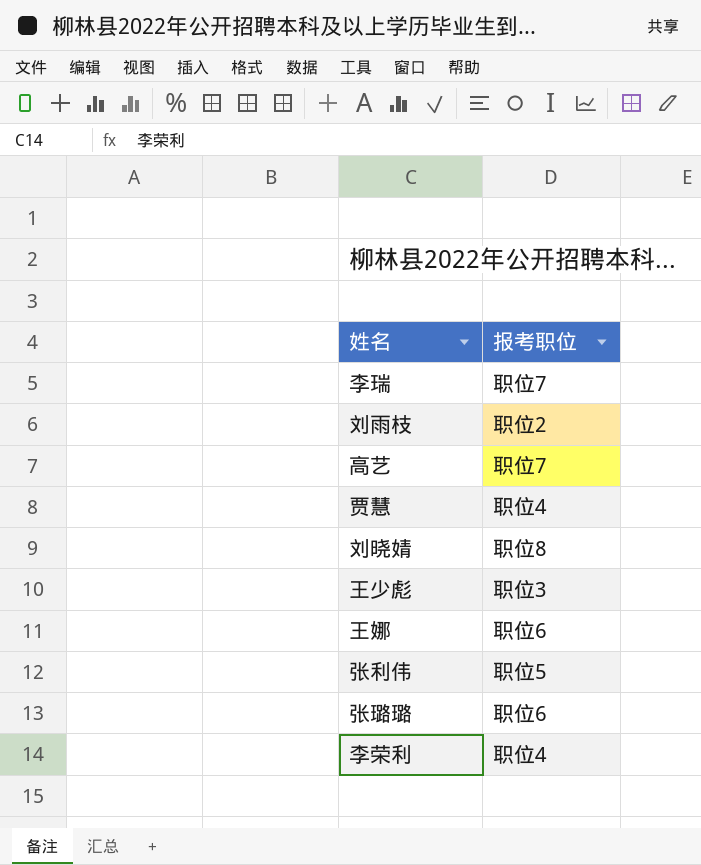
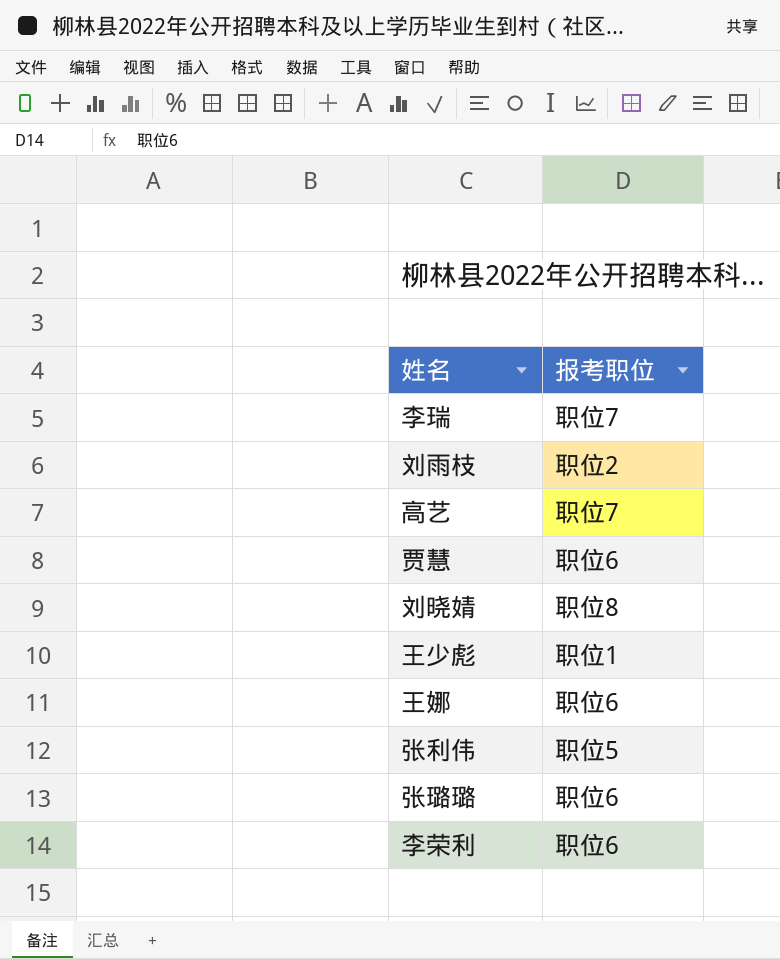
贾慧 | 报考职位: 职位4 -> 职位6
王少彪 | 报考职位: 职位3 -> 职位1
李荣利 | 报考职位: 职位4 -> 职位6

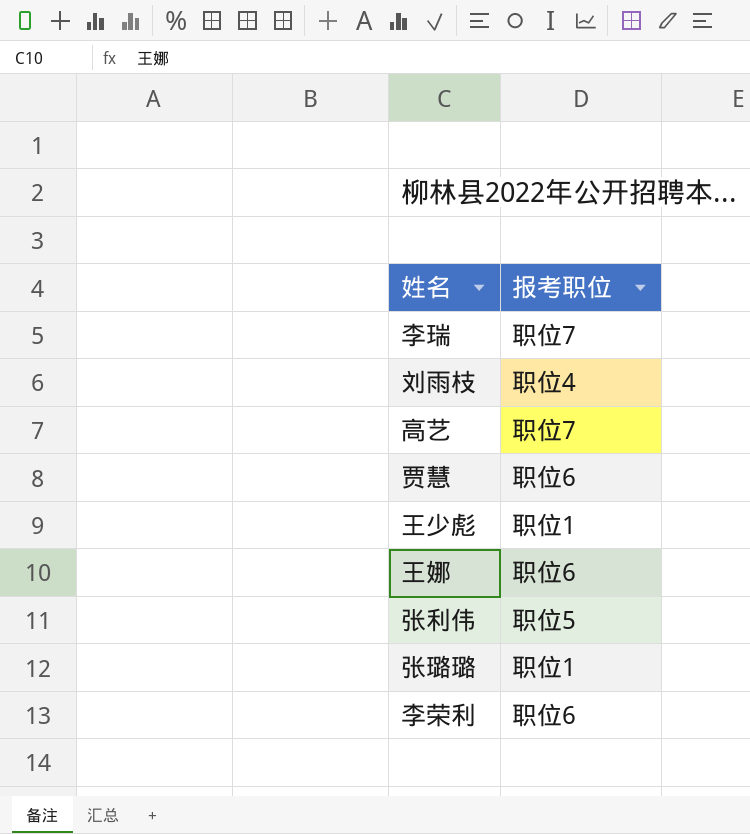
row 刘晓婧: 职位8 -> none
刘雨枝 | 报考职位: 职位2 -> 职位4
张璐璐 | 报考职位: 职位6 -> 职位1

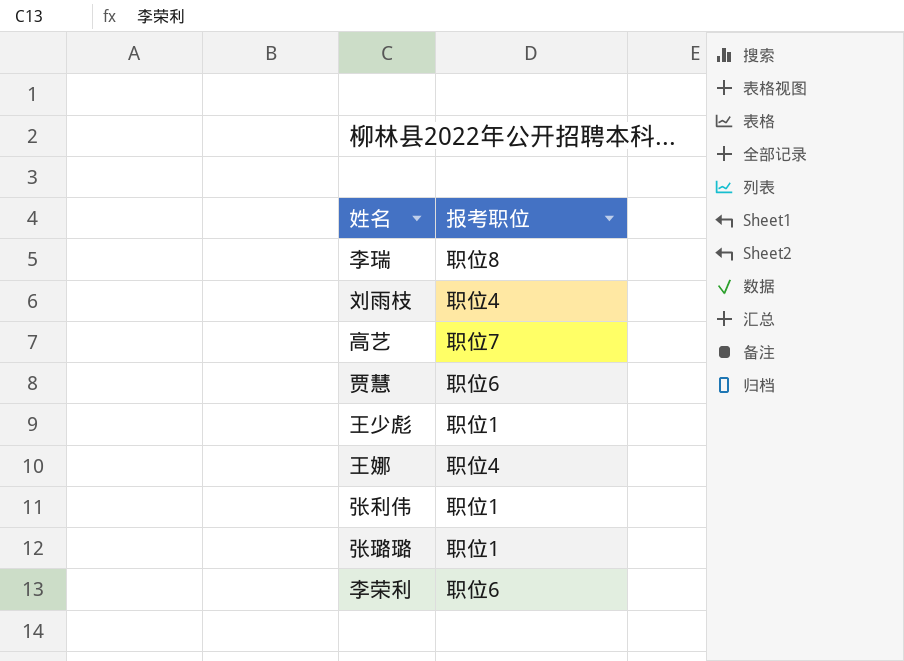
李瑞 | 报考职位: 职位7 -> 职位8
王娜 | 报考职位: 职位6 -> 职位4
张利伟 | 报考职位: 职位5 -> 职位1

